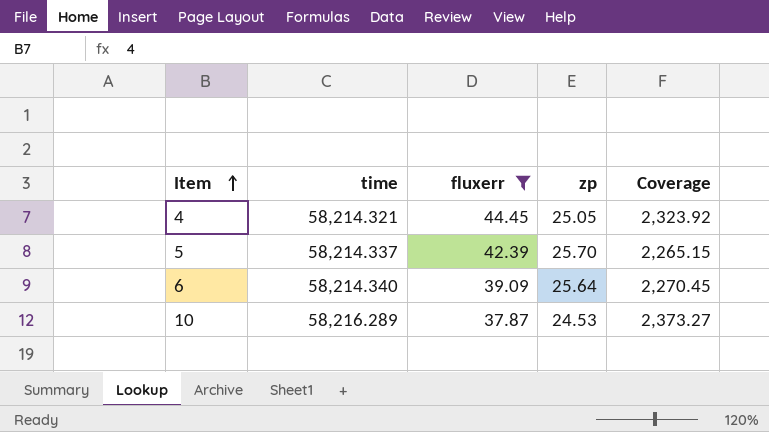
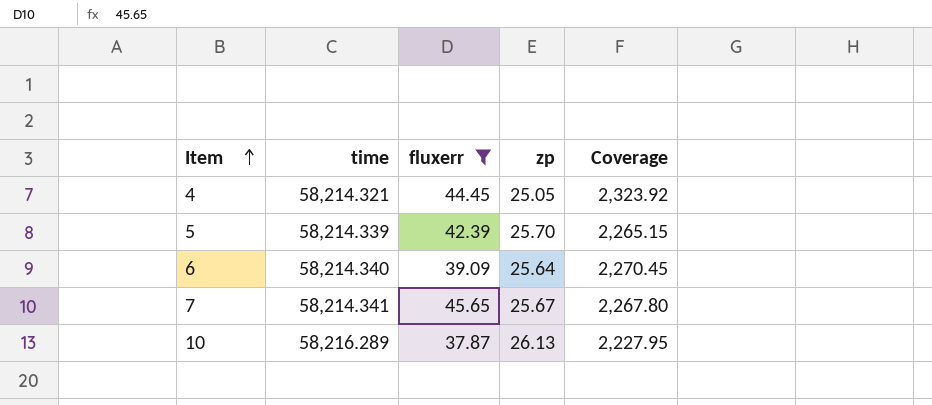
5 | time: 58,214.337 -> 58,214.339
row 7: none -> 58,214.341 | 45.65 | 25.67 | 2,267.80
10 | zp: 24.53 -> 26.13
10 | Coverage: 2,373.27 -> 2,227.95

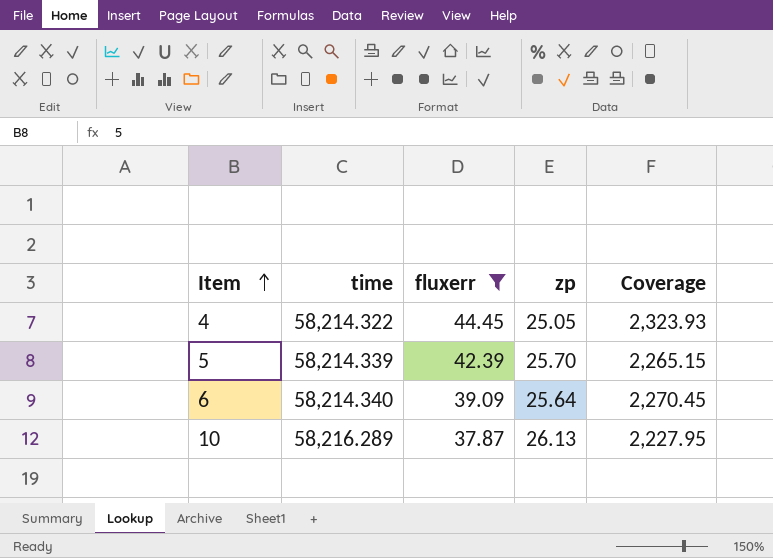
row 7: 58,214.341 | 45.65 | 25.67 | 2,267.80 -> none
4 | time: 58,214.321 -> 58,214.322
4 | Coverage: 2,323.92 -> 2,323.93

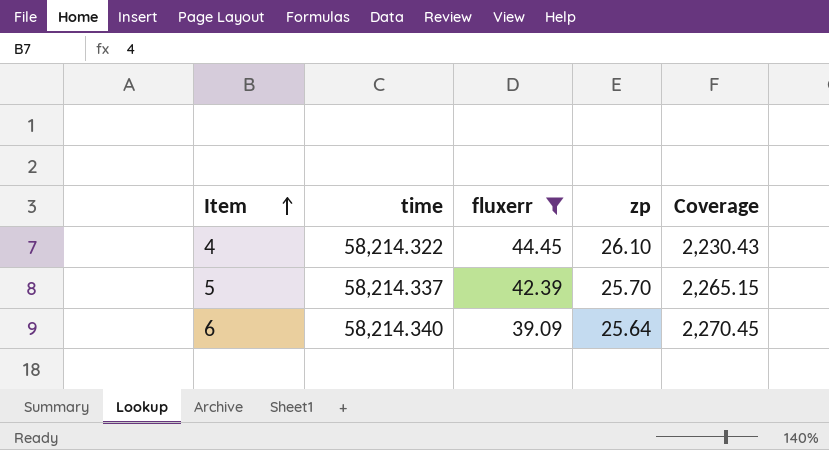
row 10: 58,216.289 | 37.87 | 26.13 | 2,227.95 -> none
4 | zp: 25.05 -> 26.10
4 | Coverage: 2,323.93 -> 2,230.43
5 | time: 58,214.339 -> 58,214.337

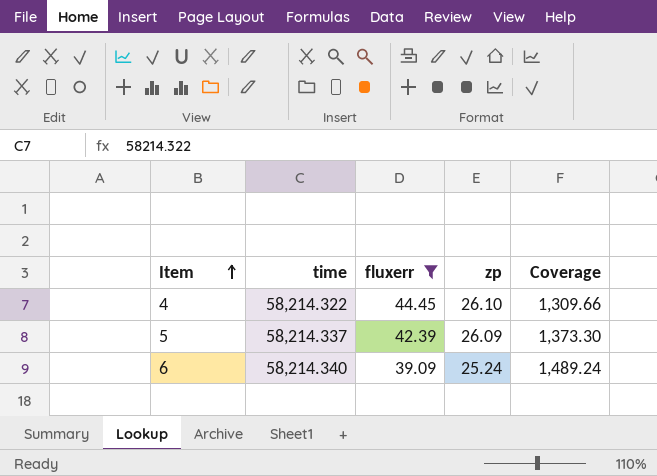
column Coverage | formula: [time] / [zp] -> [time] / [fluxerr]
5 | zp: 25.70 -> 26.09
6 | zp: 25.64 -> 25.24

